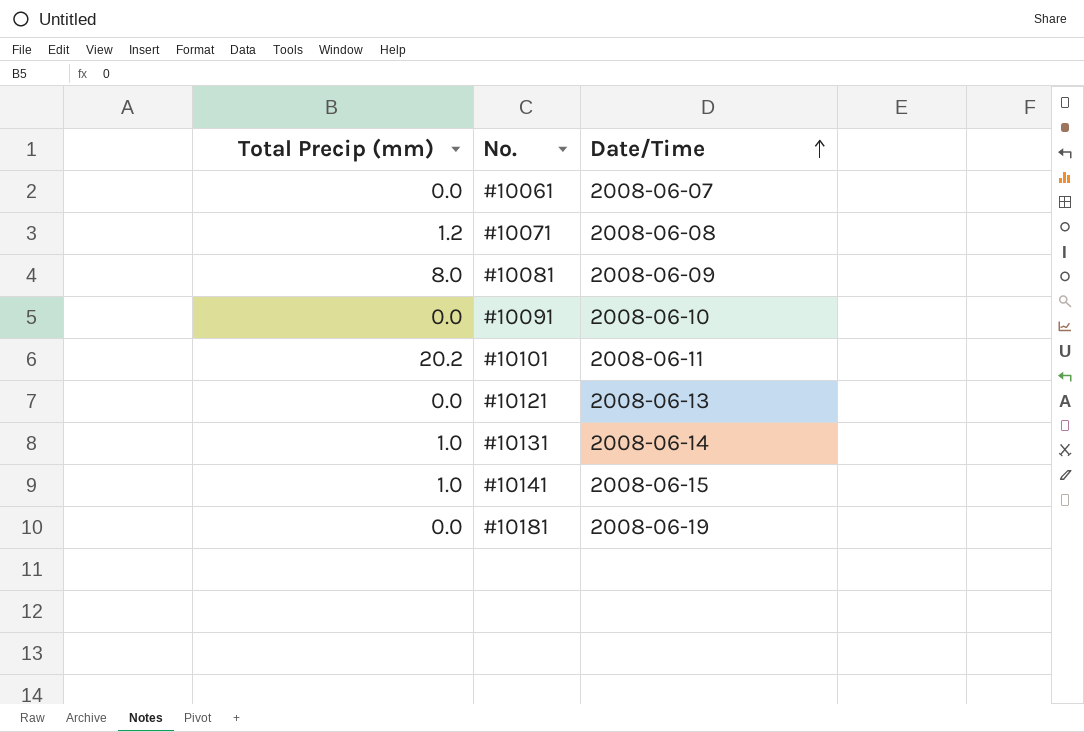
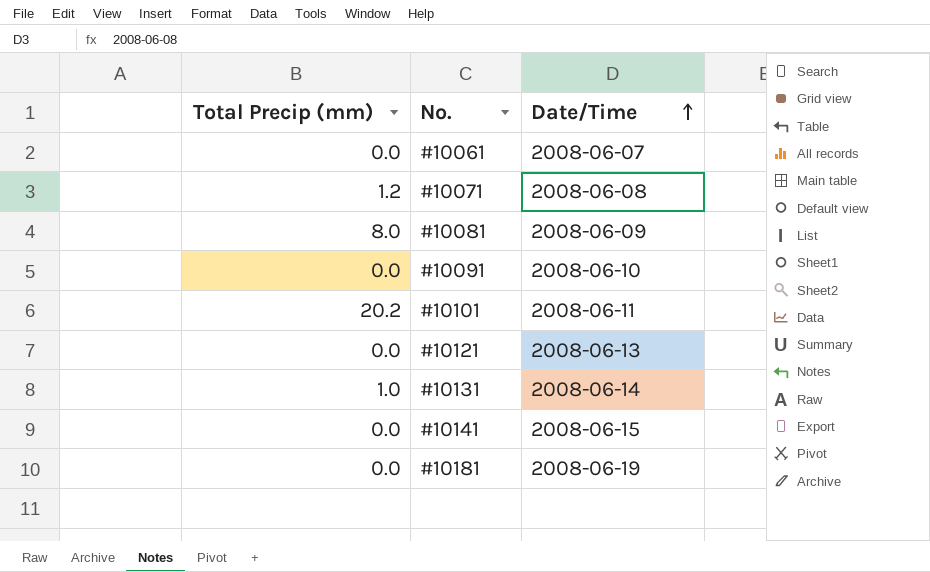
#10141 | Total Precip (mm): 1.0 -> 0.0

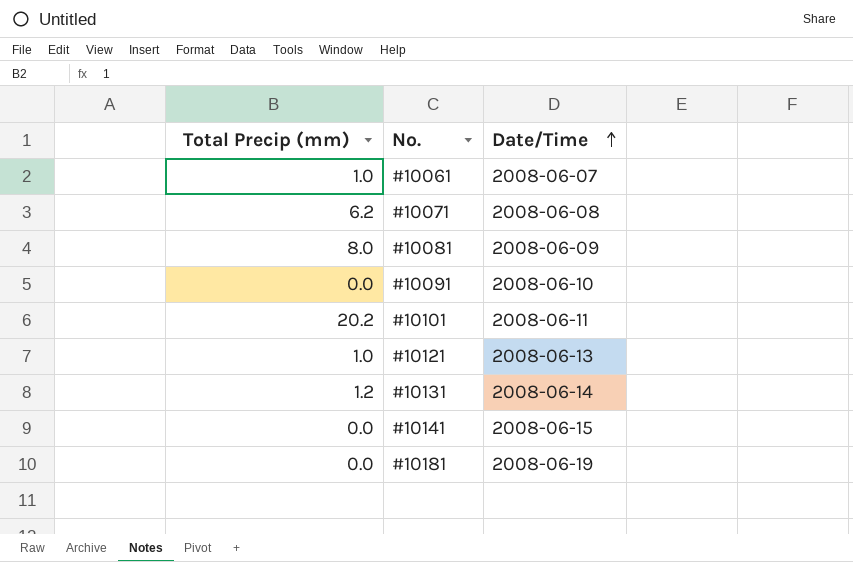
#10061 | Total Precip (mm): 0.0 -> 1.0
#10071 | Total Precip (mm): 1.2 -> 6.2
#10121 | Total Precip (mm): 0.0 -> 1.0
#10131 | Total Precip (mm): 1.0 -> 1.2

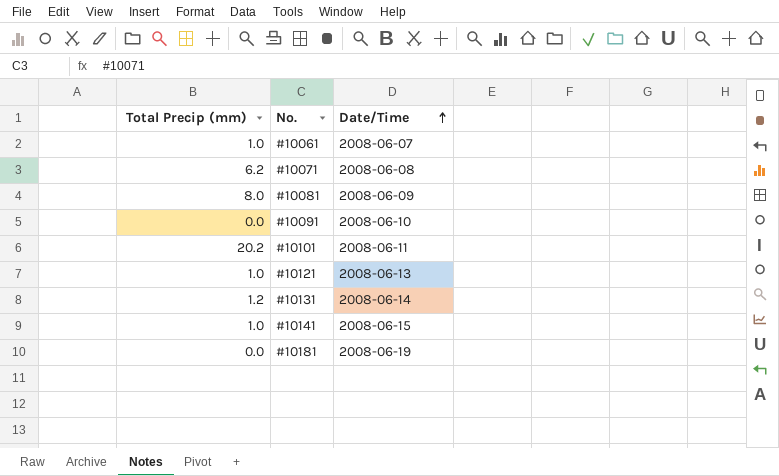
#10141 | Total Precip (mm): 0.0 -> 1.0

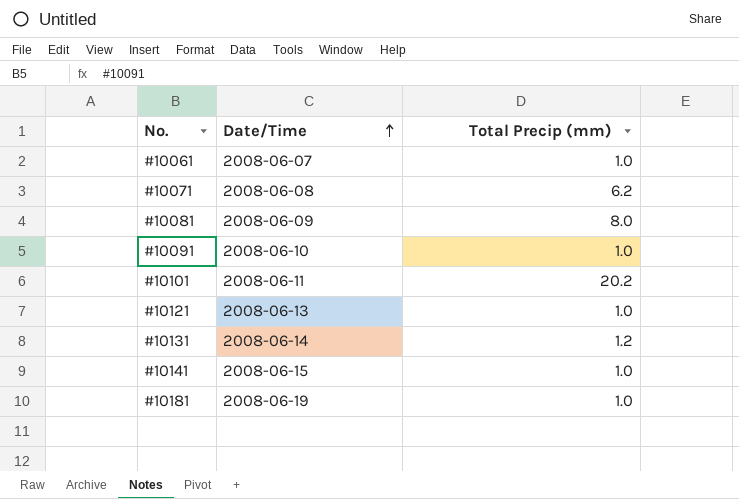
column Total Precip (mm) | position: 1 -> 3
#10091 | Total Precip (mm): 0.0 -> 1.0
#10181 | Total Precip (mm): 0.0 -> 1.0

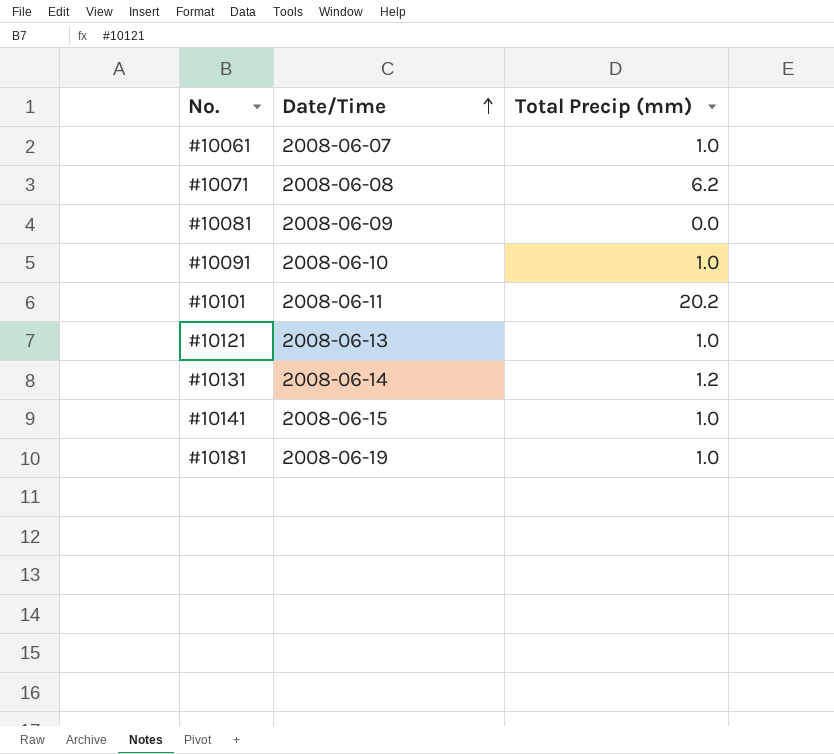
#10081 | Total Precip (mm): 8.0 -> 0.0

